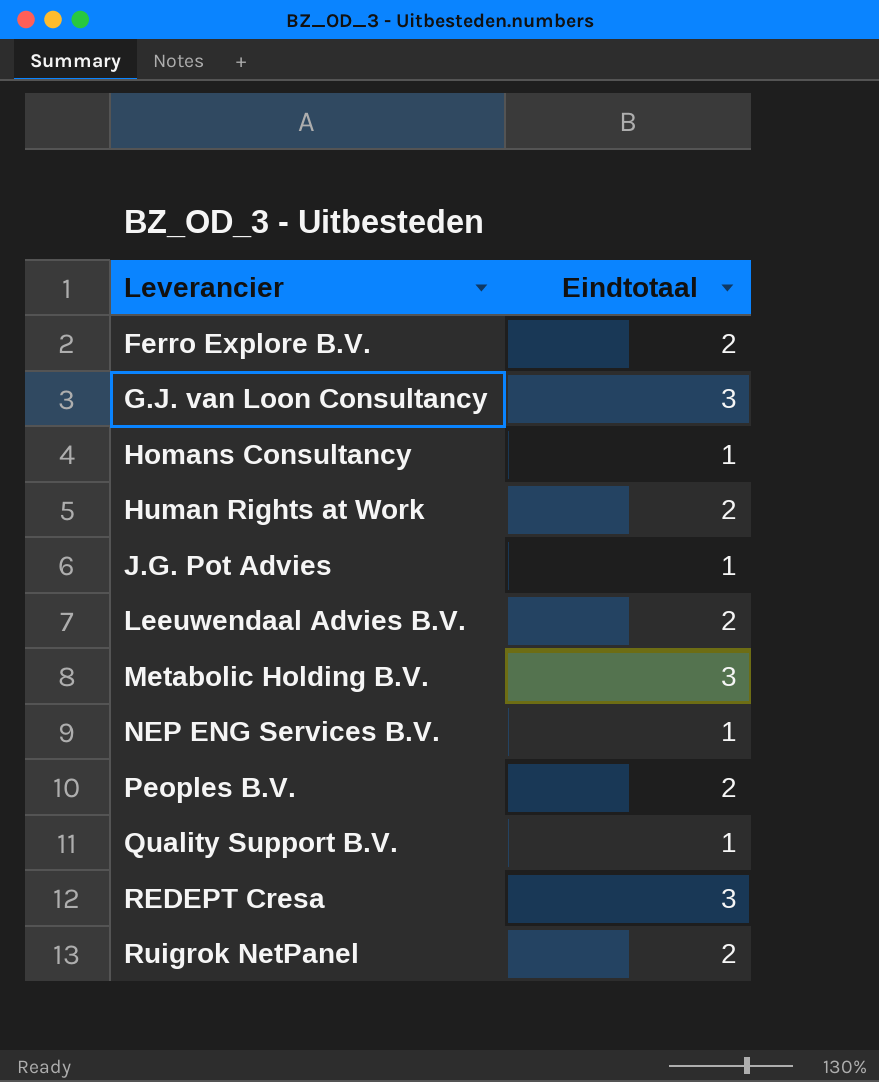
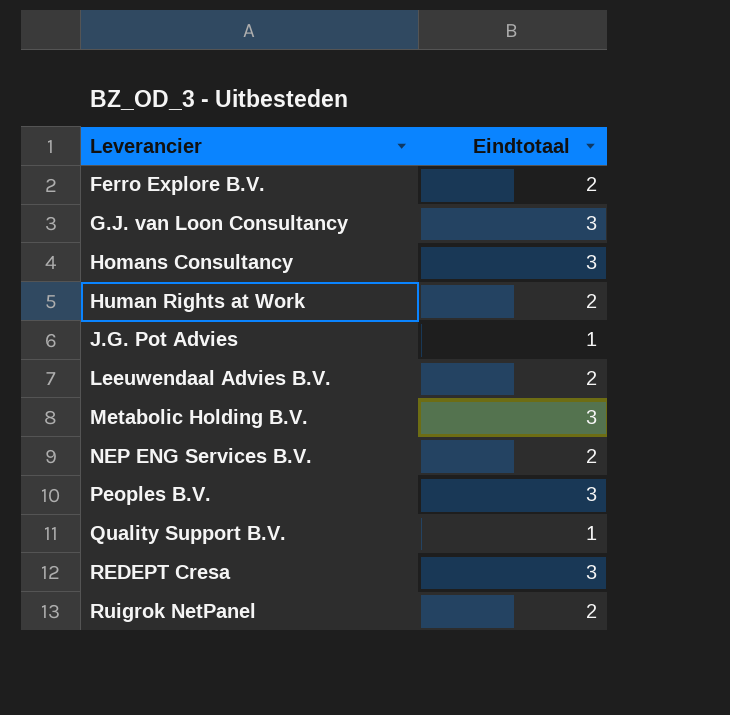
Homans Consultancy | Eindtotaal: 1 -> 3
NEP ENG Services B.V. | Eindtotaal: 1 -> 2
Peoples B.V. | Eindtotaal: 2 -> 3

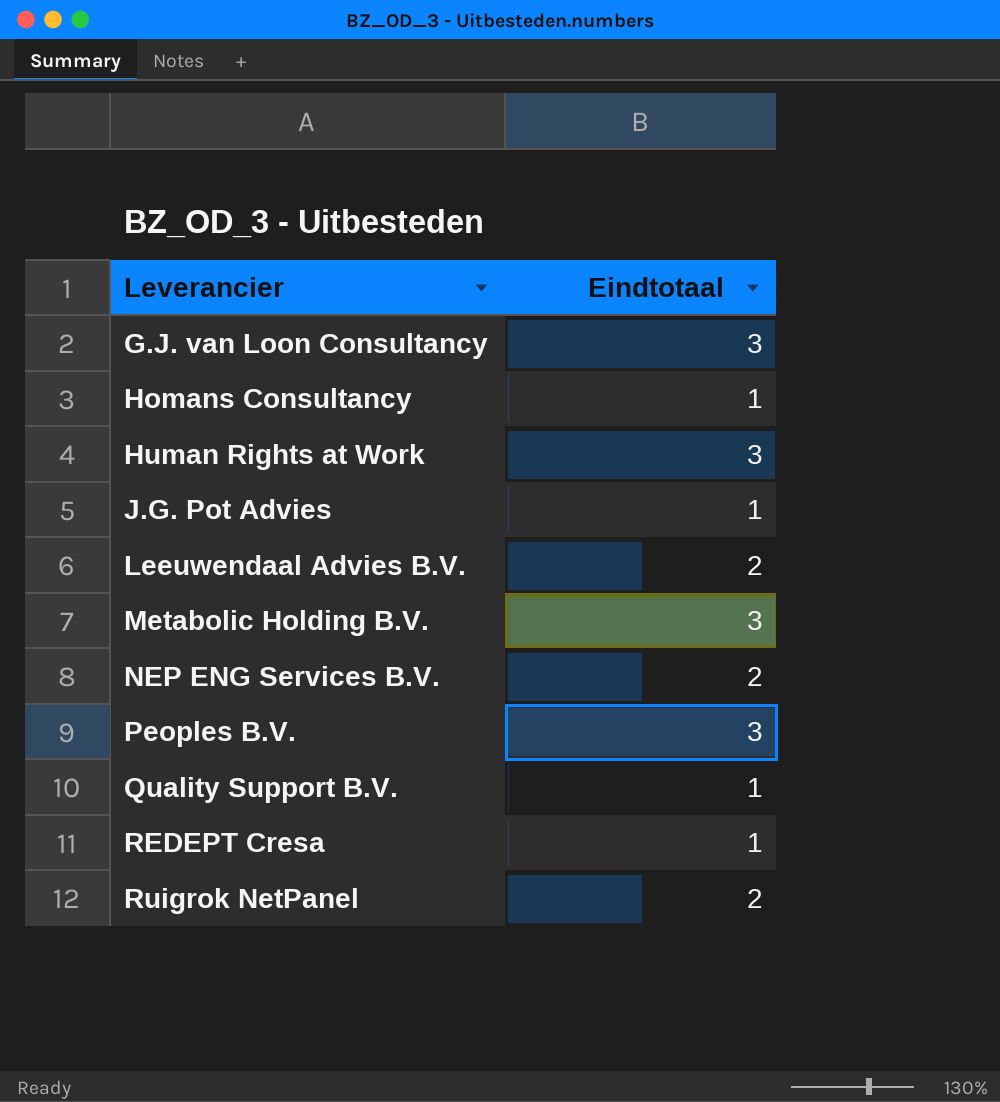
row Ferro Explore B.V.: 2 -> none
Homans Consultancy | Eindtotaal: 3 -> 1
Human Rights at Work | Eindtotaal: 2 -> 3
REDEPT Cresa | Eindtotaal: 3 -> 1

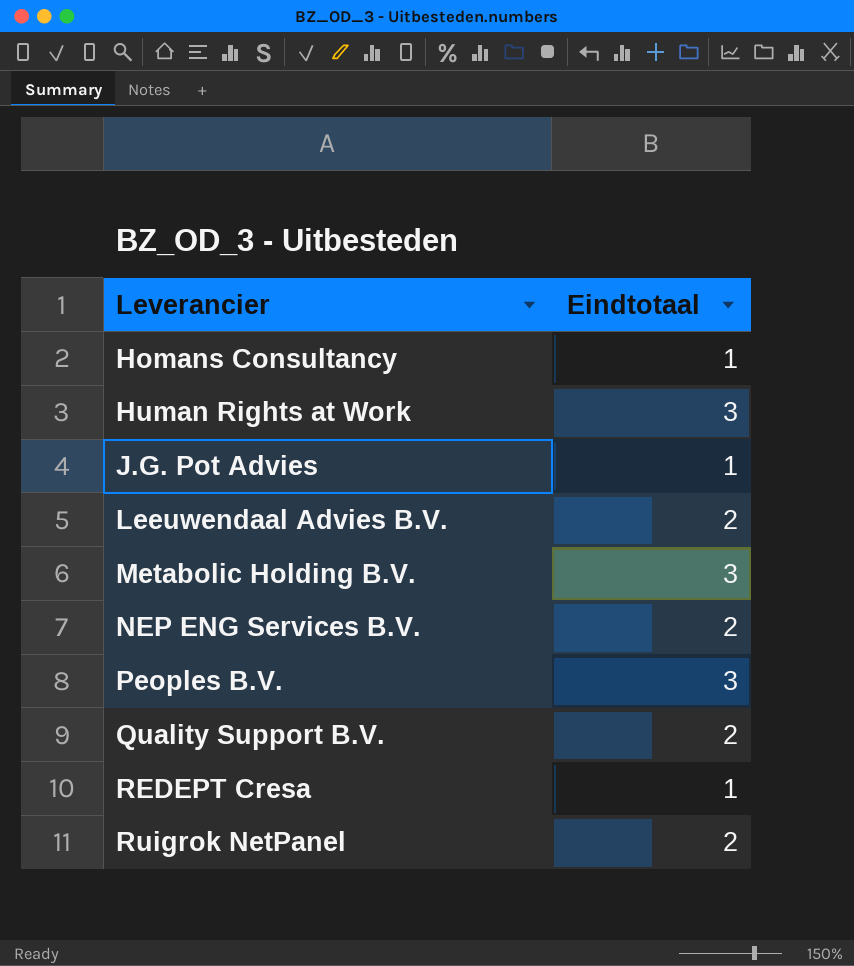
row G.J. van Loon Consultancy: 3 -> none
Quality Support B.V. | Eindtotaal: 1 -> 2

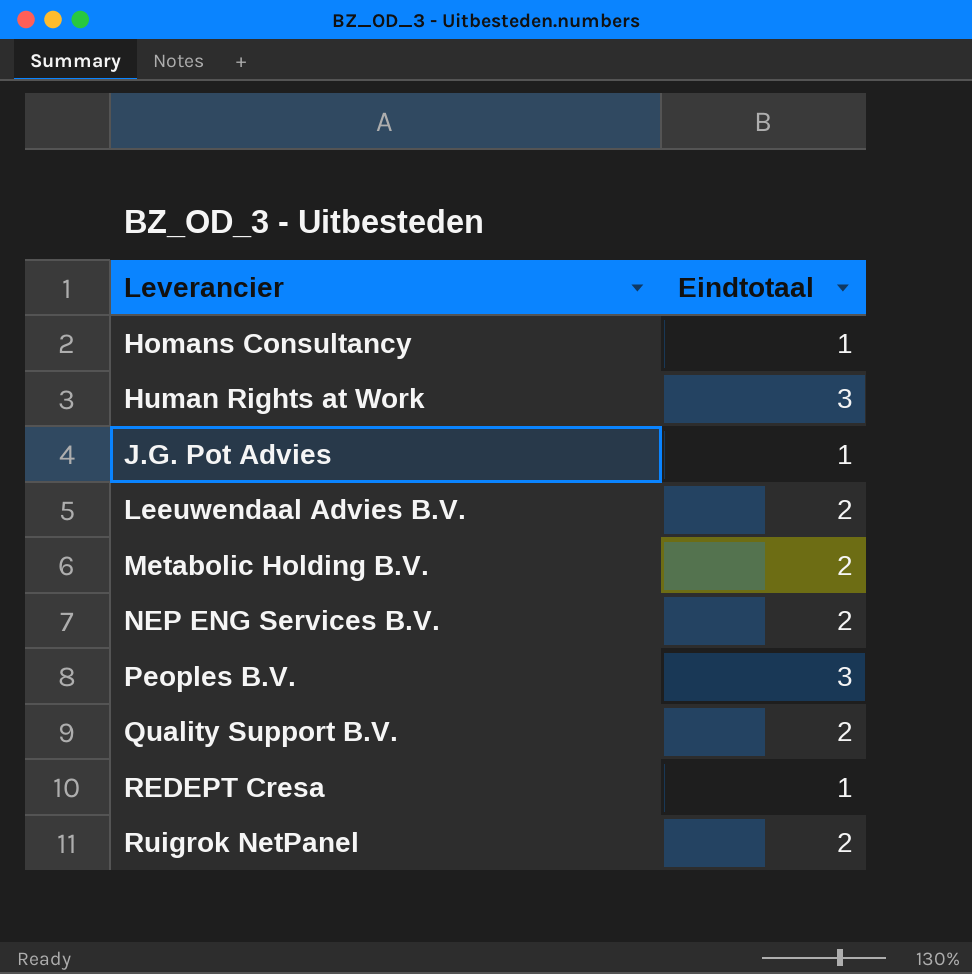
Metabolic Holding B.V. | Eindtotaal: 3 -> 2

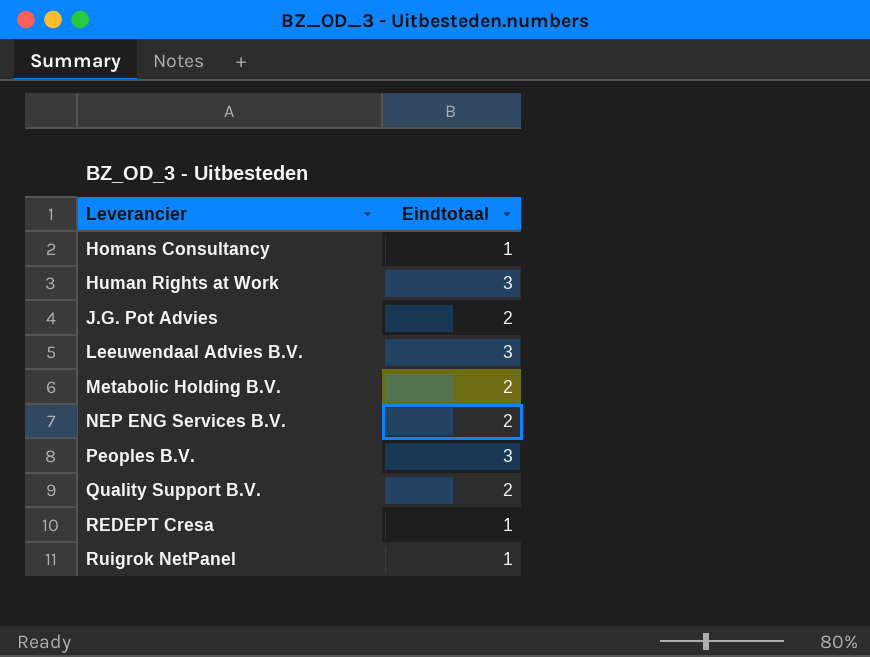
J.G. Pot Advies | Eindtotaal: 1 -> 2
Leeuwendaal Advies B.V. | Eindtotaal: 2 -> 3
Ruigrok NetPanel | Eindtotaal: 2 -> 1

